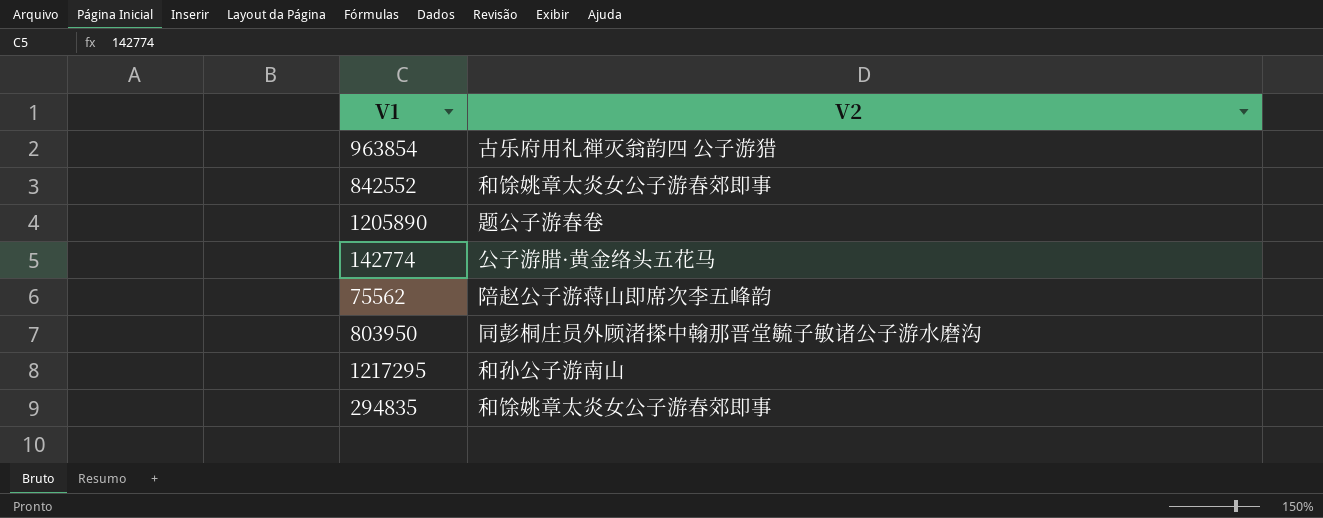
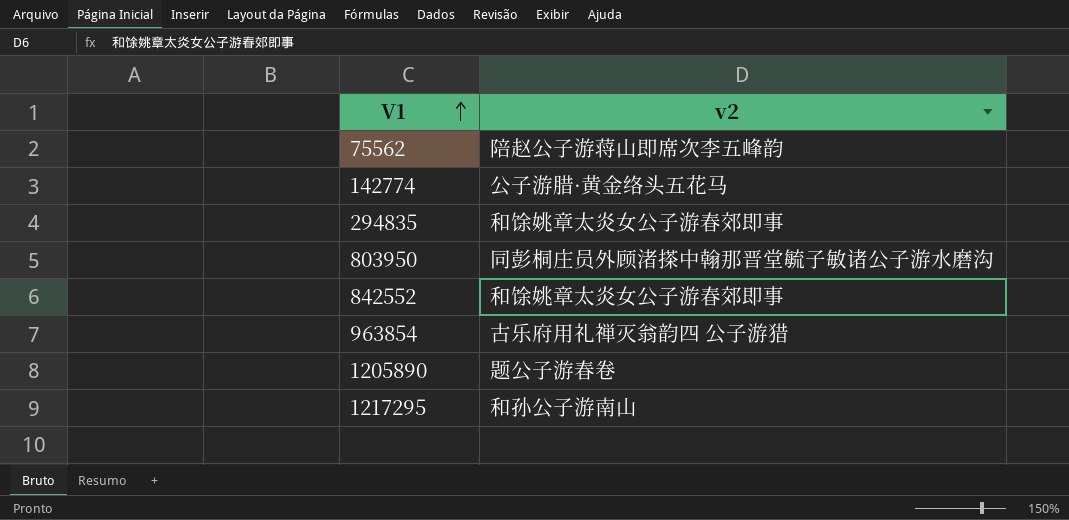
row order: none -> V1 ascending
column name: V2 -> v2

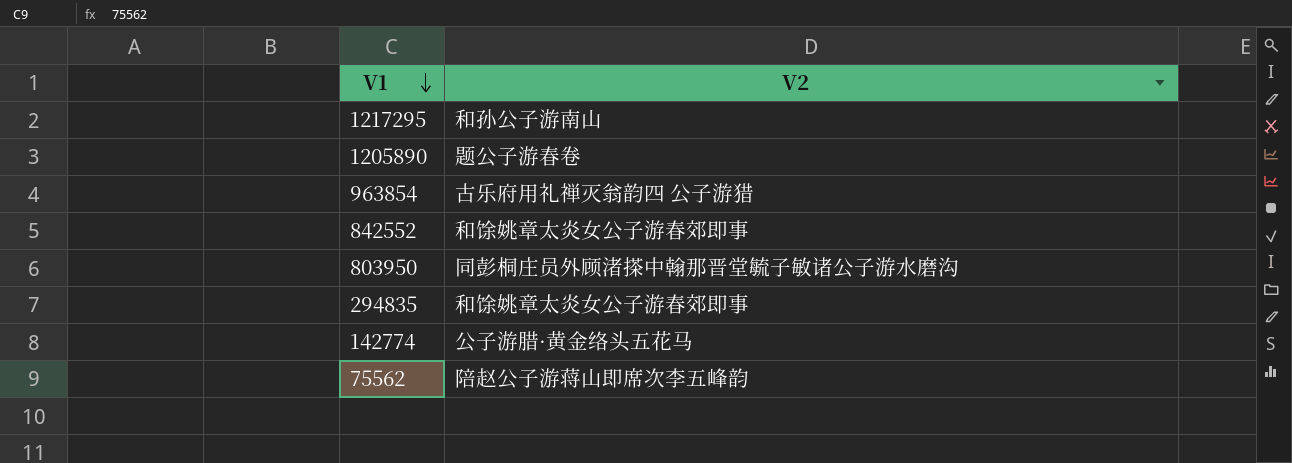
row order: V1 ascending -> V1 descending
column name: v2 -> V2

